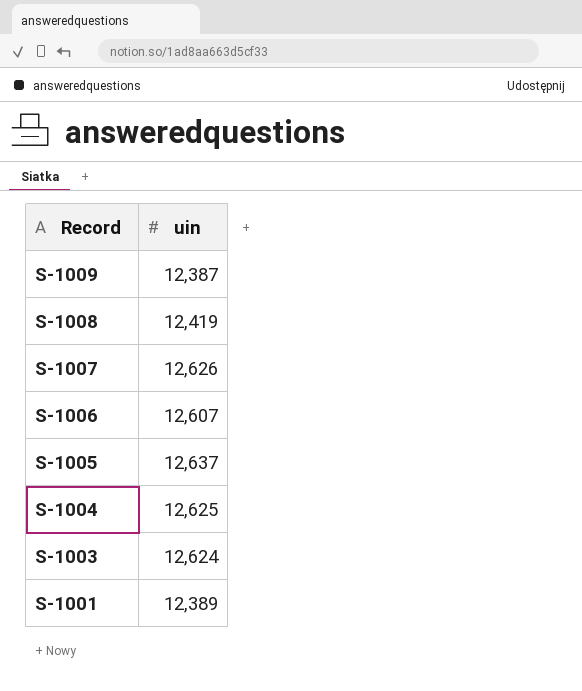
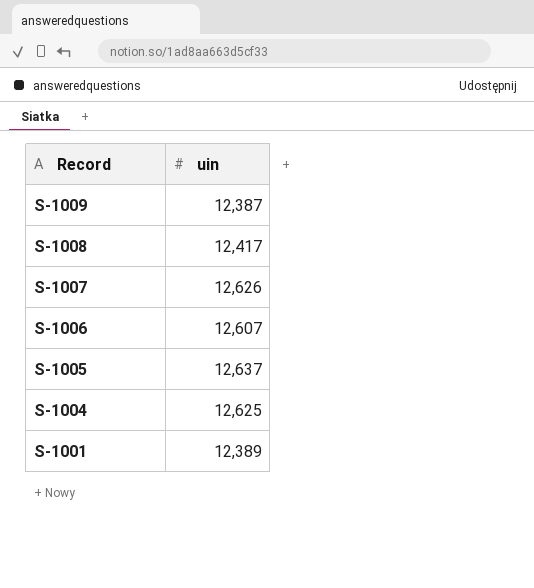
row S-1003: 12,624 -> none
S-1008 | uin: 12,419 -> 12,417

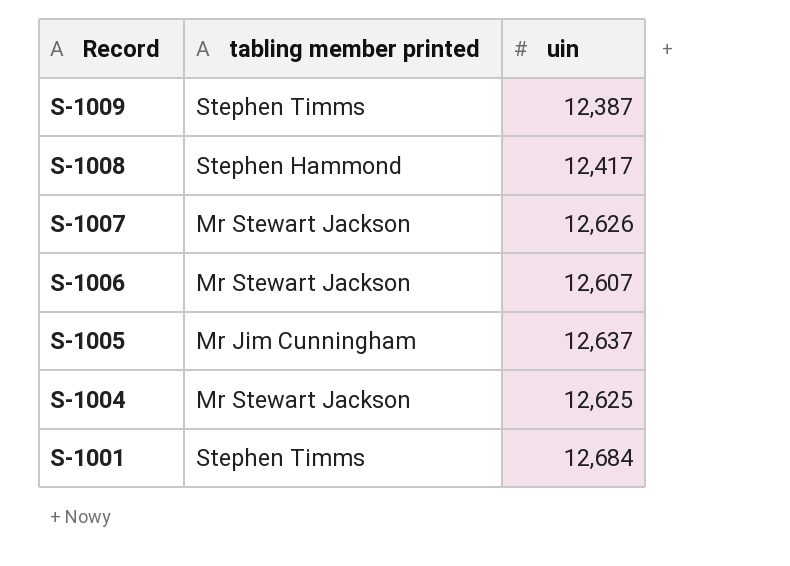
column tabling member printed | position: none -> 2
S-1001 | uin: 12,389 -> 12,684

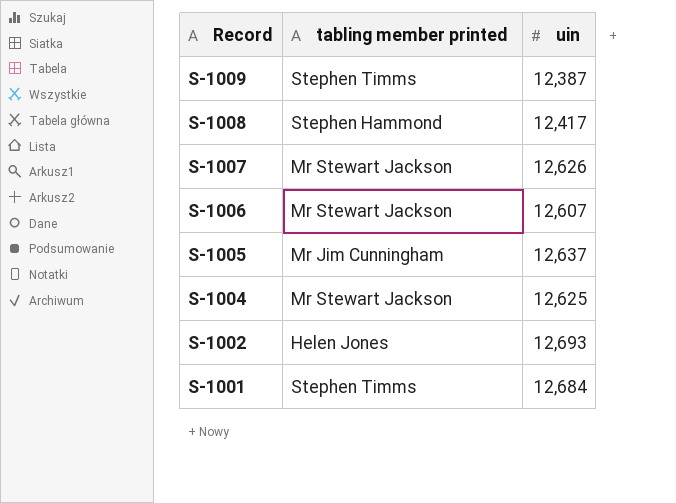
row S-1002: none -> Helen Jones | 12,693

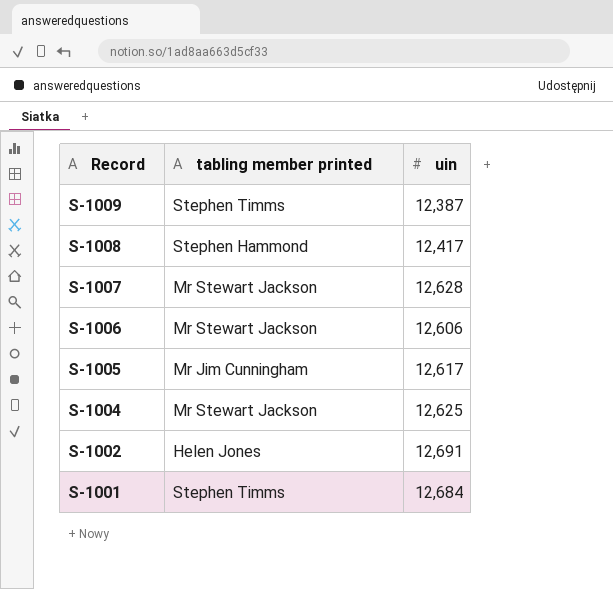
S-1007 | uin: 12,626 -> 12,628
S-1006 | uin: 12,607 -> 12,606
S-1005 | uin: 12,637 -> 12,617
S-1002 | uin: 12,693 -> 12,691

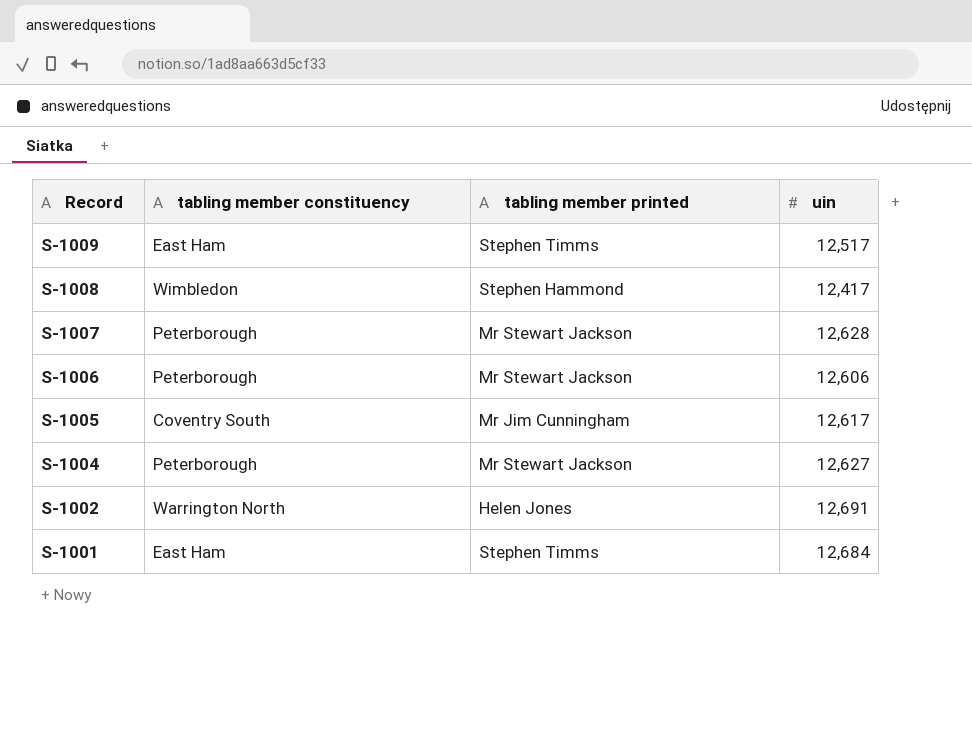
column tabling member constituency | position: none -> 2
S-1009 | uin: 12,387 -> 12,517
S-1004 | uin: 12,625 -> 12,627

